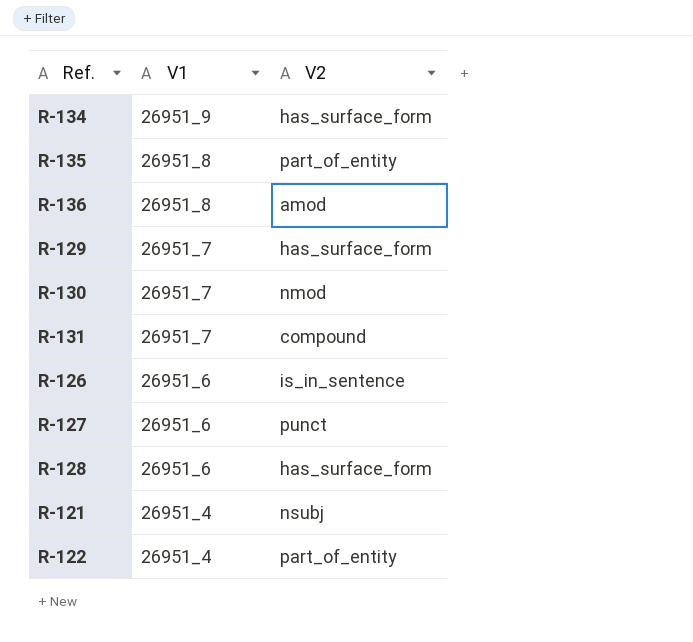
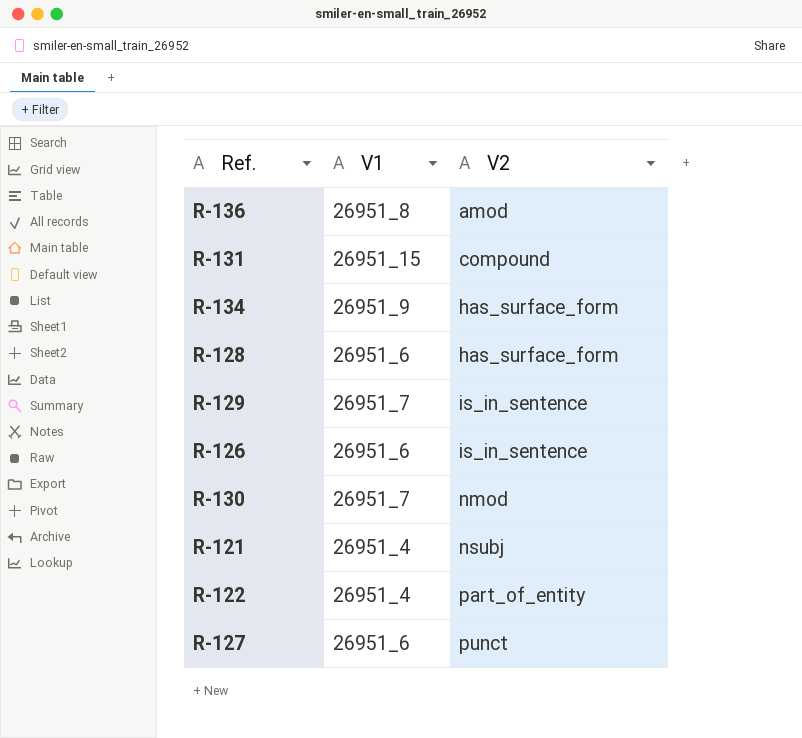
row order: V1 descending -> V2 ascending
row R-135: 26951_8 | part_of_entity -> none
R-131 | V1: 26951_7 -> 26951_15
R-129 | V2: has_surface_form -> is_in_sentence

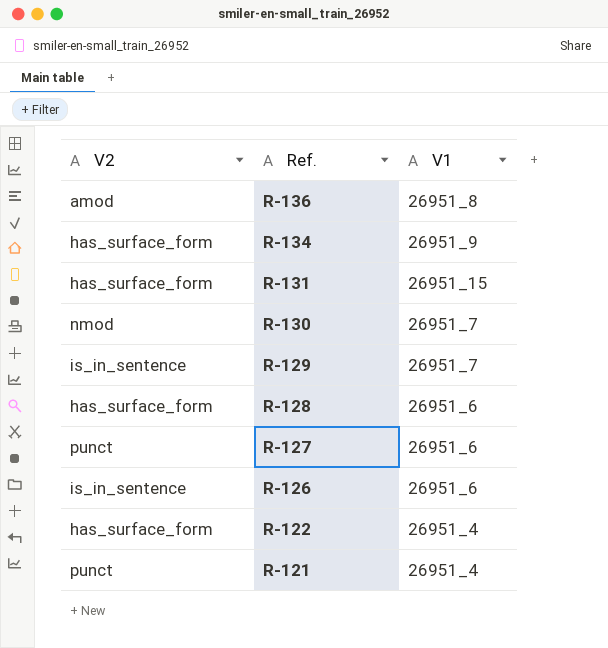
row order: V2 ascending -> Ref. descending
column V2 | position: 3 -> 1
R-131 | V2: compound -> has_surface_form
R-122 | V2: part_of_entity -> has_surface_form
R-121 | V2: nsubj -> punct

